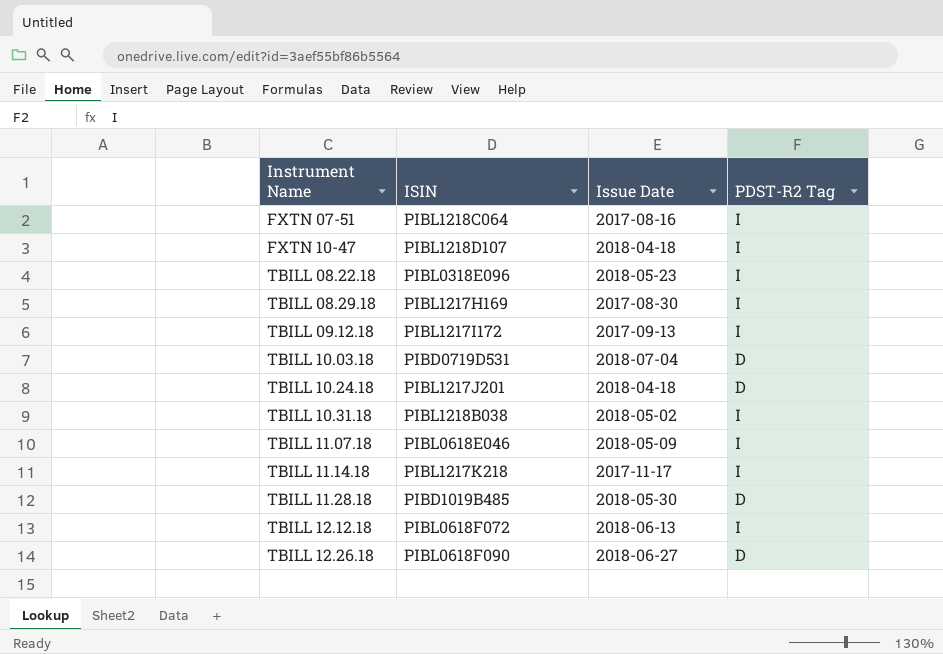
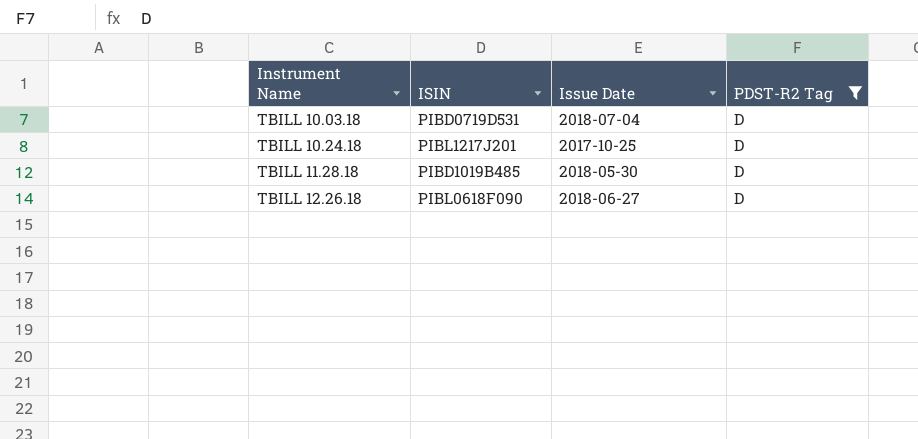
filter: none -> PDST-R2 Tag = D
TBILL 10.24.18 | Issue Date: 2018-04-18 -> 2017-10-25

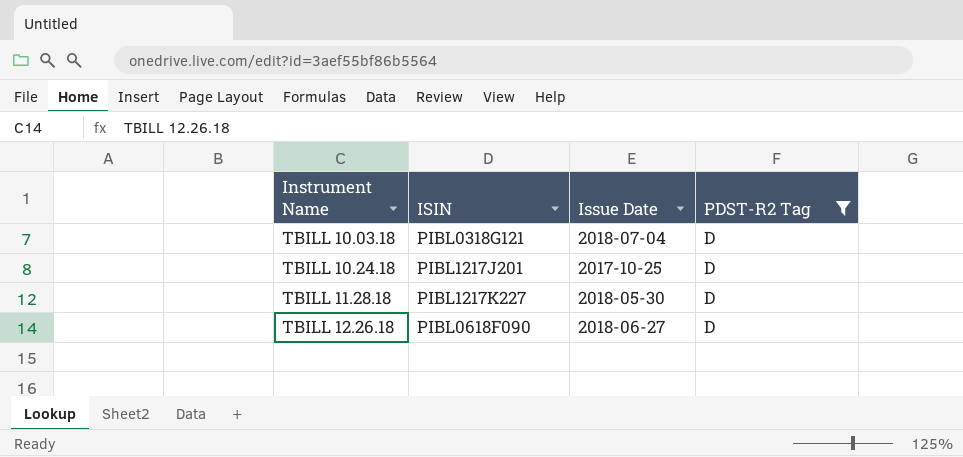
TBILL 10.03.18 | ISIN: PIBD0719D531 -> PIBL0318G121
TBILL 11.28.18 | ISIN: PIBD1019B485 -> PIBL1217K227

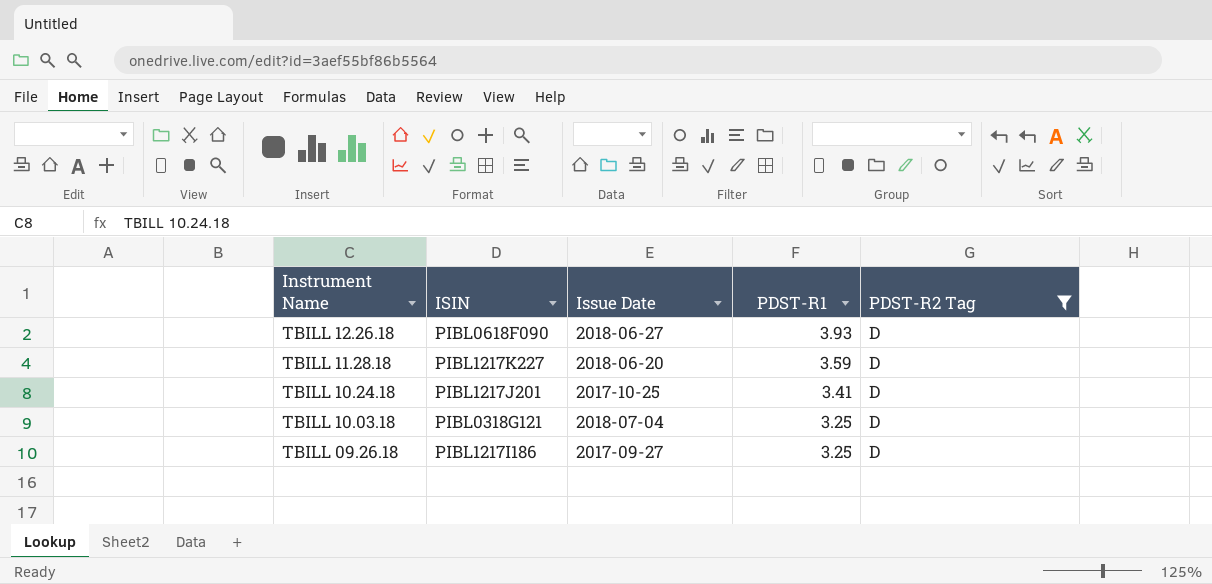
row order: Instrument Name ascending -> Instrument Name descending
column PDST-R1 | position: none -> 4
TBILL 11.28.18 | Issue Date: 2018-05-30 -> 2018-06-20
row TBILL 09.26.18: none -> PIBL1217I186 | 2017-09-27 | 3.25 | D

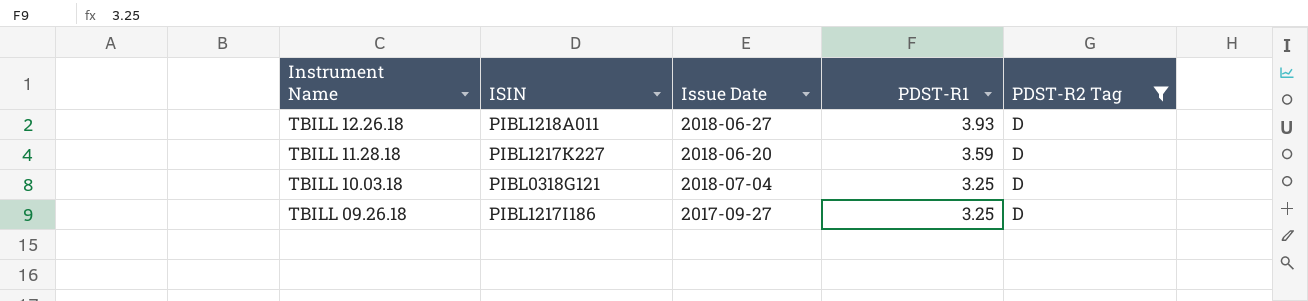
row TBILL 10.24.18: PIBL1217J201 | 2017-10-25 | 3.41 | D -> none
TBILL 12.26.18 | ISIN: PIBL0618F090 -> PIBL1218A011

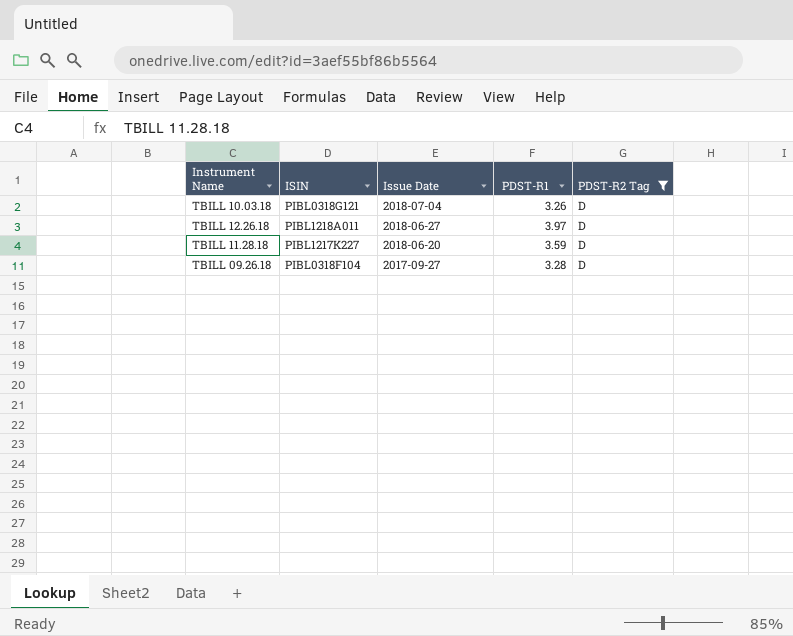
row order: Instrument Name descending -> Issue Date descending
TBILL 10.03.18 | PDST-R1: 3.25 -> 3.26
TBILL 12.26.18 | PDST-R1: 3.93 -> 3.97
TBILL 09.26.18 | ISIN: PIBL1217I186 -> PIBL0318F104
TBILL 09.26.18 | PDST-R1: 3.25 -> 3.28

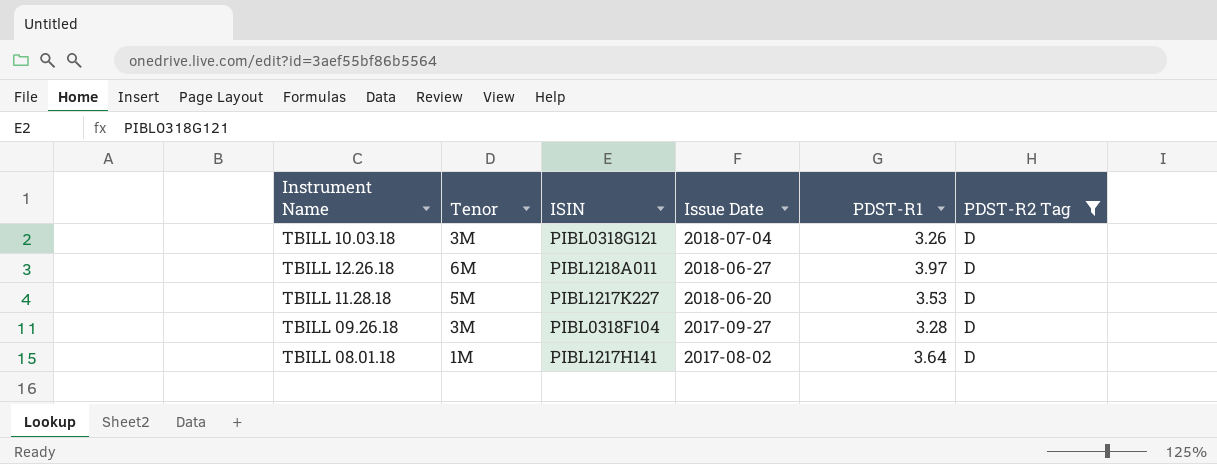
column Tenor | position: none -> 2
TBILL 11.28.18 | PDST-R1: 3.59 -> 3.53
row TBILL 08.01.18: none -> 1M | PIBL1217H141 | 2017-08-02 | 3.64 | D

